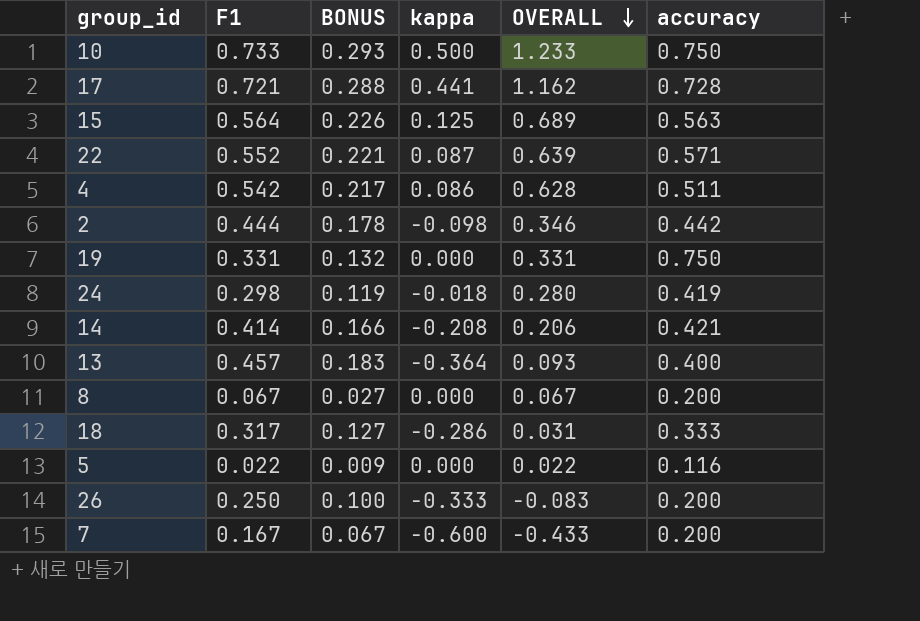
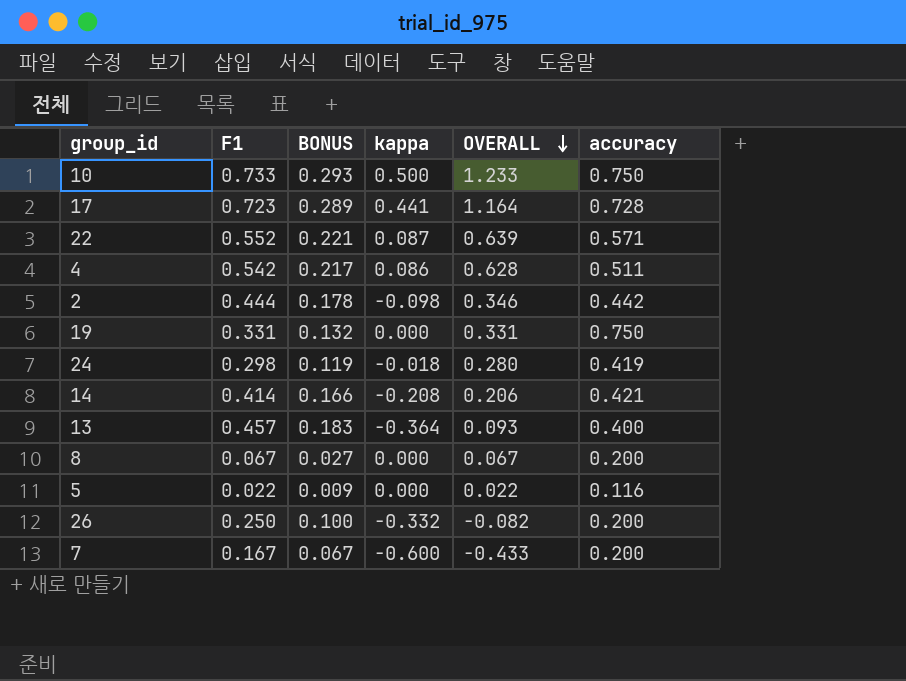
row 15: 0.564 | 0.226 | 0.125 | 0.689 | 0.563 -> none
row 18: 0.317 | 0.127 | -0.286 | 0.031 | 0.333 -> none
17 | F1: 0.721 -> 0.723
17 | BONUS: 0.288 -> 0.289
17 | OVERALL: 1.162 -> 1.164
26 | kappa: -0.333 -> -0.332
26 | OVERALL: -0.083 -> -0.082

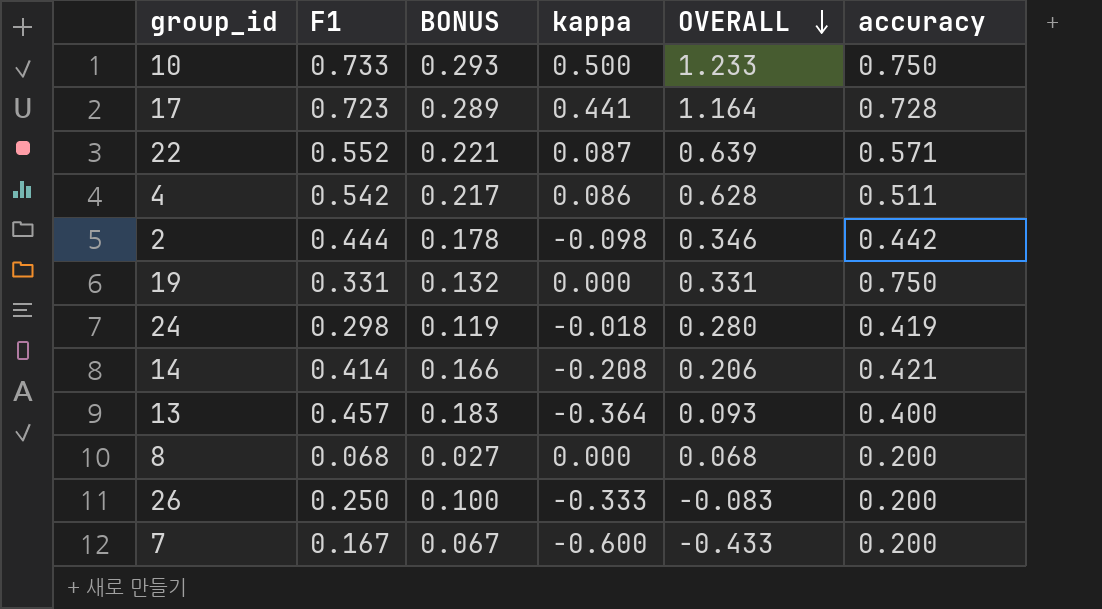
row 5: 0.022 | 0.009 | 0.000 | 0.022 | 0.116 -> none
8 | F1: 0.067 -> 0.068
8 | OVERALL: 0.067 -> 0.068
26 | kappa: -0.332 -> -0.333
26 | OVERALL: -0.082 -> -0.083

